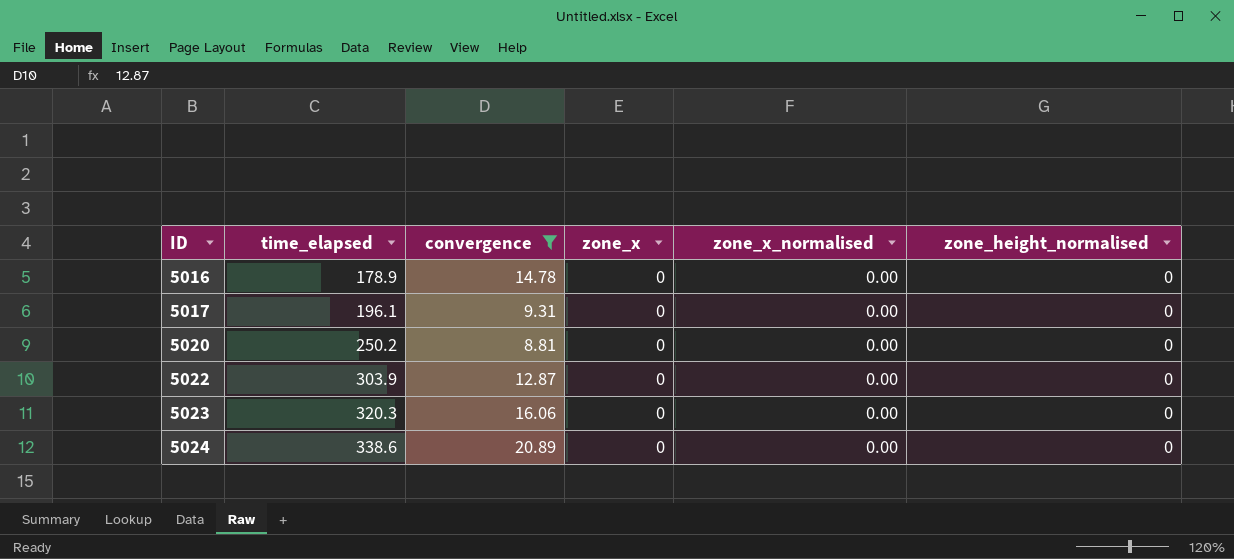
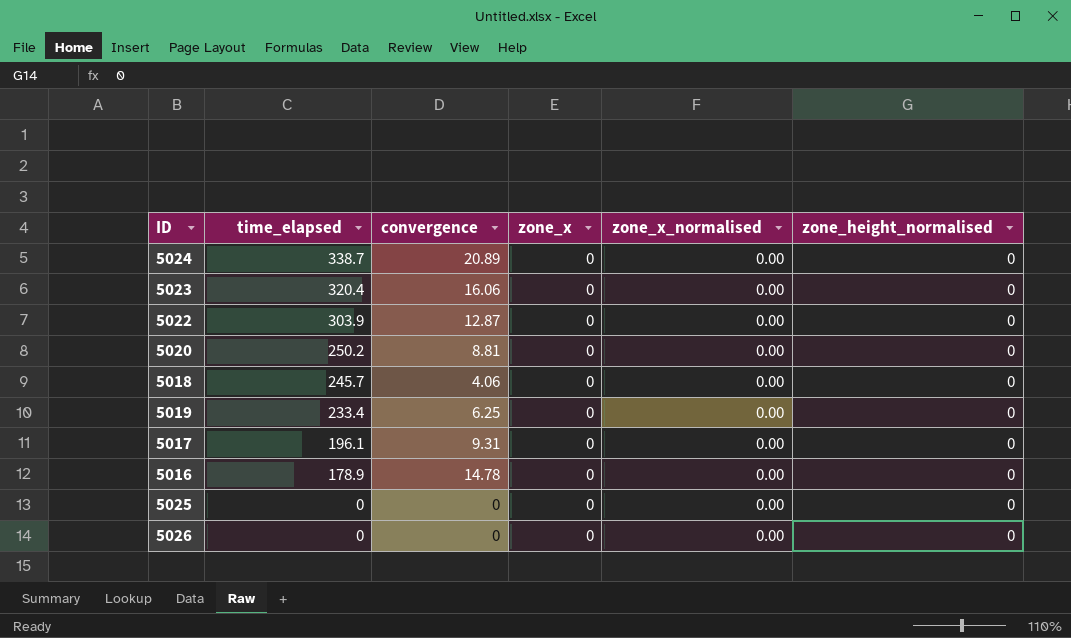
filter: convergence >= 8.81 -> none
row order: ID ascending -> time_elapsed descending
5024 | time_elapsed: 338.6 -> 338.7
5023 | time_elapsed: 320.3 -> 320.4

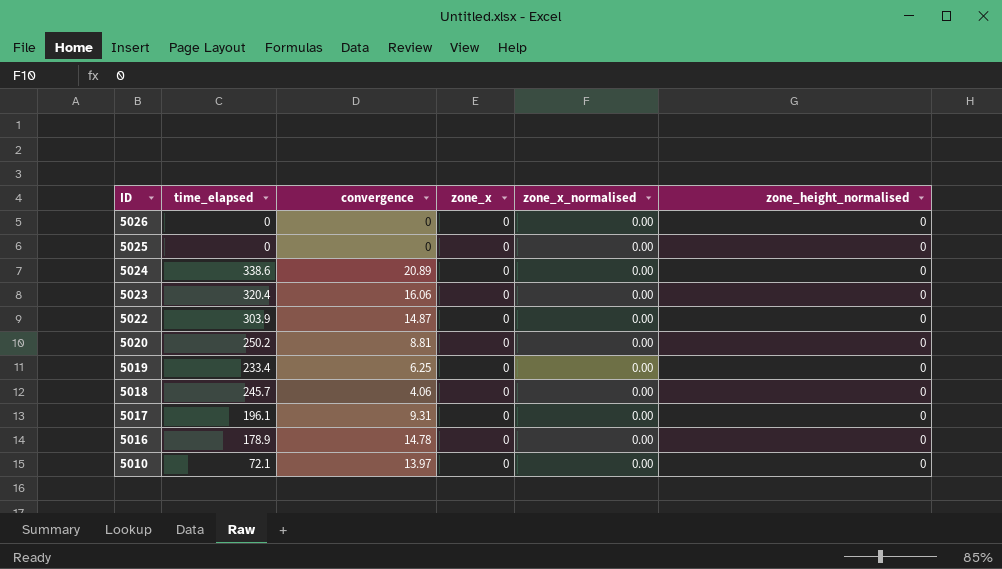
row order: time_elapsed descending -> ID descending
5024 | time_elapsed: 338.7 -> 338.6
5022 | convergence: 12.87 -> 14.87
row 5010: none -> 72.1 | 13.97 | 0 | 0.00 | 0

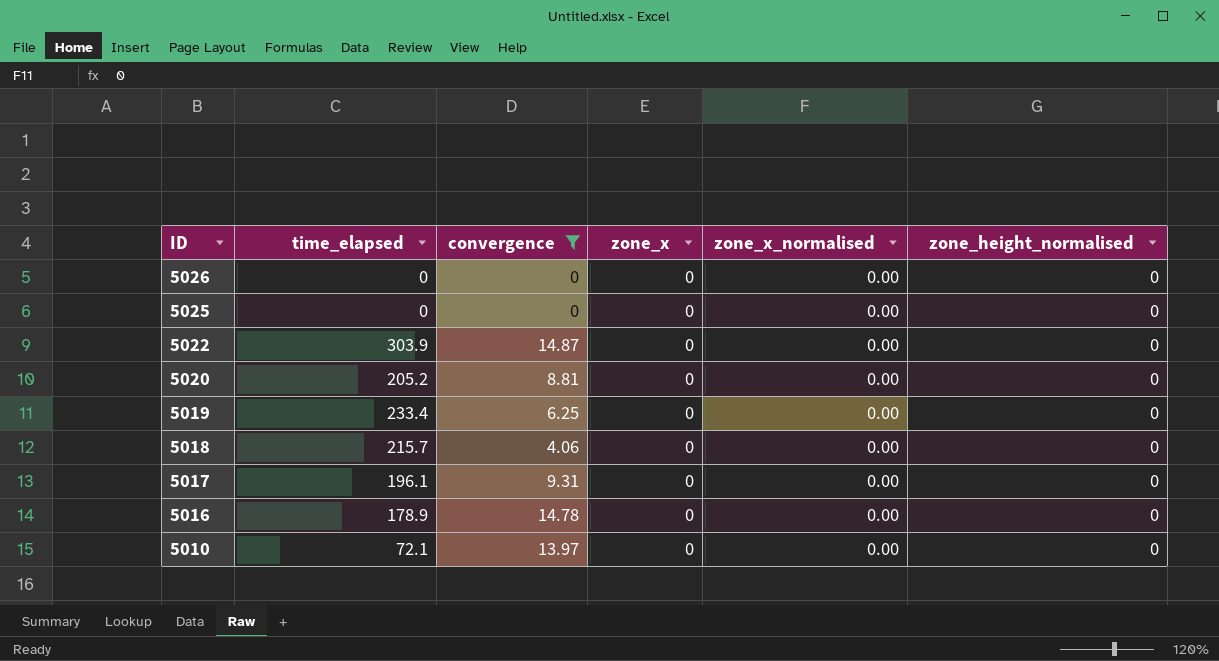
filter: none -> convergence <= 14.87
5020 | time_elapsed: 250.2 -> 205.2
5018 | time_elapsed: 245.7 -> 215.7

